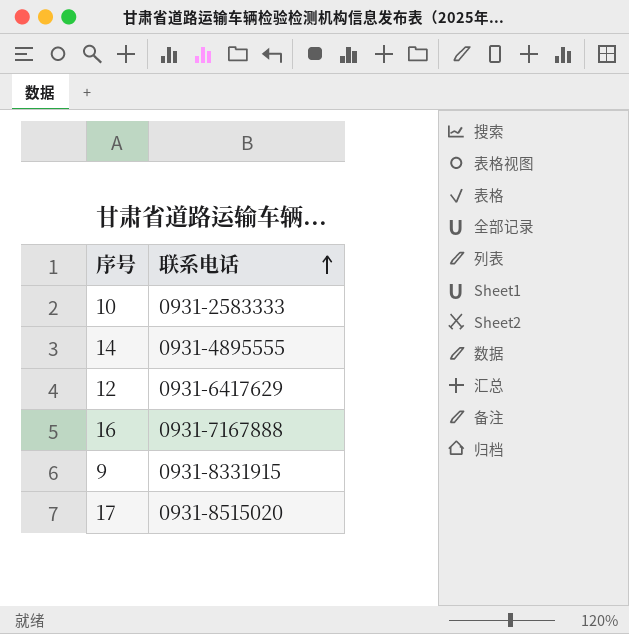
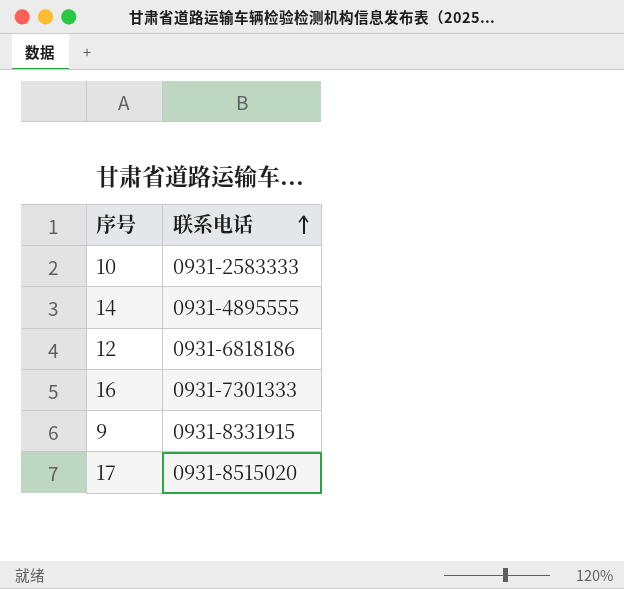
12 | 联系电话: 0931-6417629 -> 0931-6818186
16 | 联系电话: 0931-7167888 -> 0931-7301333

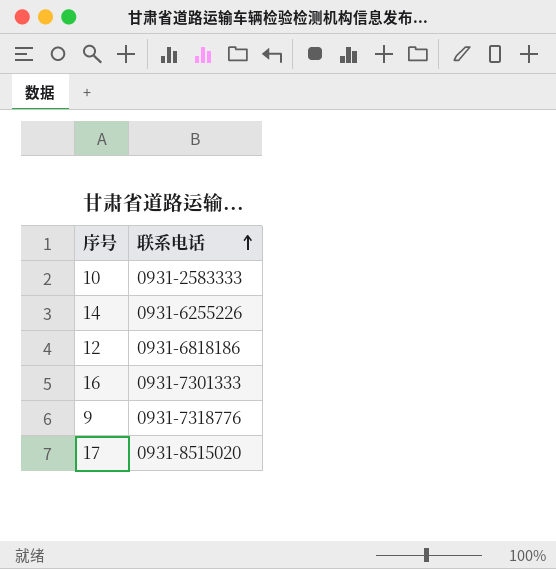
14 | 联系电话: 0931-4895555 -> 0931-6255226
9 | 联系电话: 0931-8331915 -> 0931-7318776

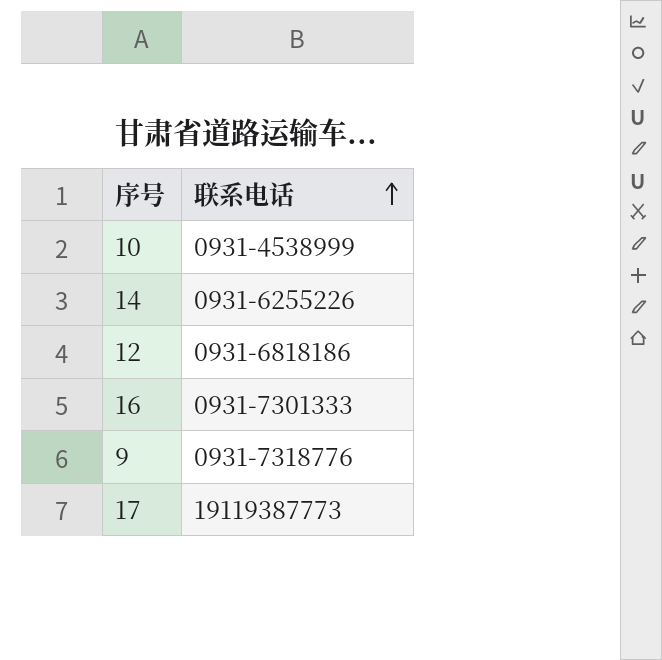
10 | 联系电话: 0931-2583333 -> 0931-4538999
17 | 联系电话: 0931-8515020 -> 19119387773

